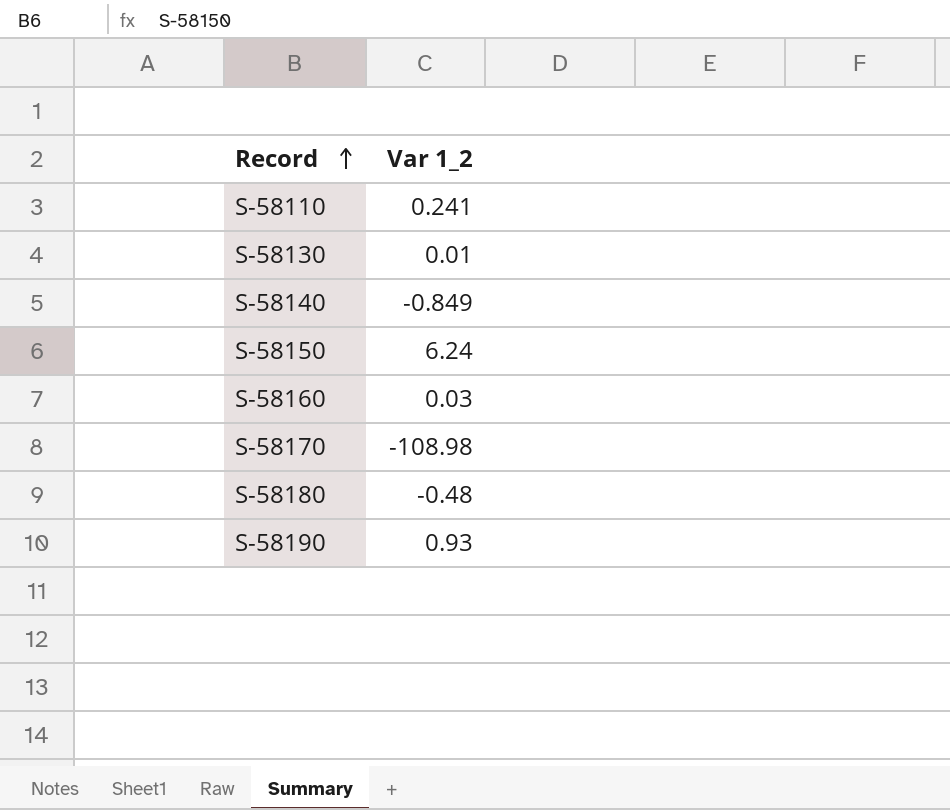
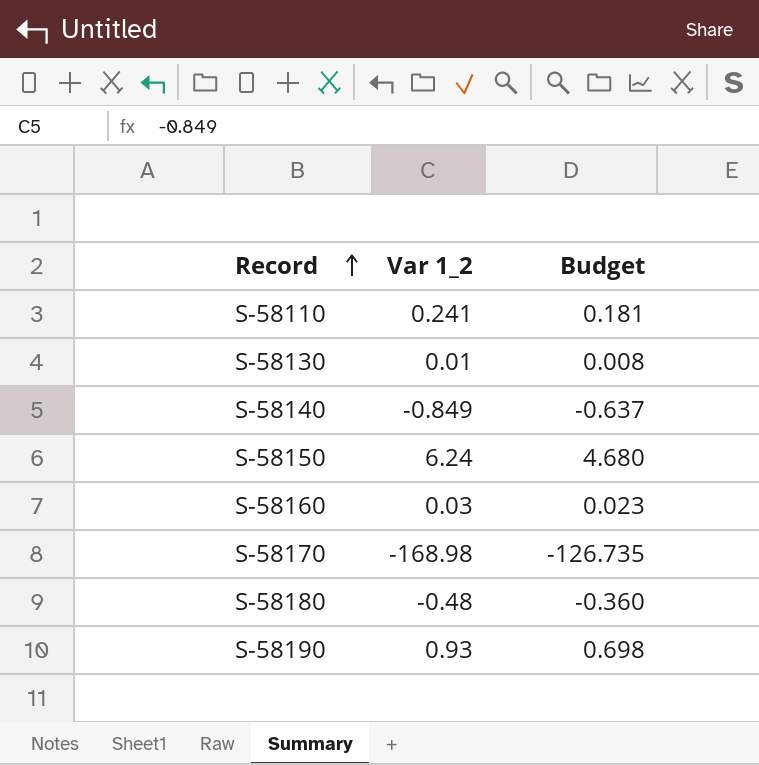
column Budget | formula: none -> [Var 1_2] * 0.75
S-58170 | Var 1_2: -108.98 -> -168.98

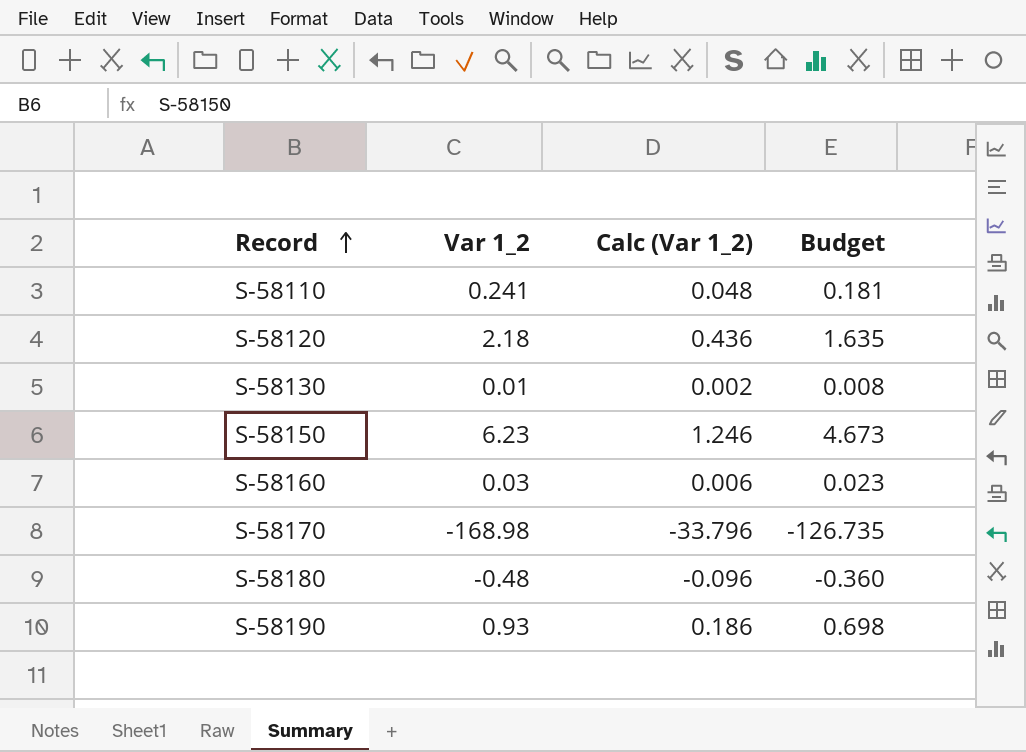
column Calc (Var 1_2) | formula: none -> [Var 1_2] * 0.2
row S-58140: -0.849 | -0.637 -> none
row S-58120: none -> 2.18 | 0.436 | 1.635
S-58150 | Var 1_2: 6.24 -> 6.23
S-58150 | Budget: 4.680 -> 4.673

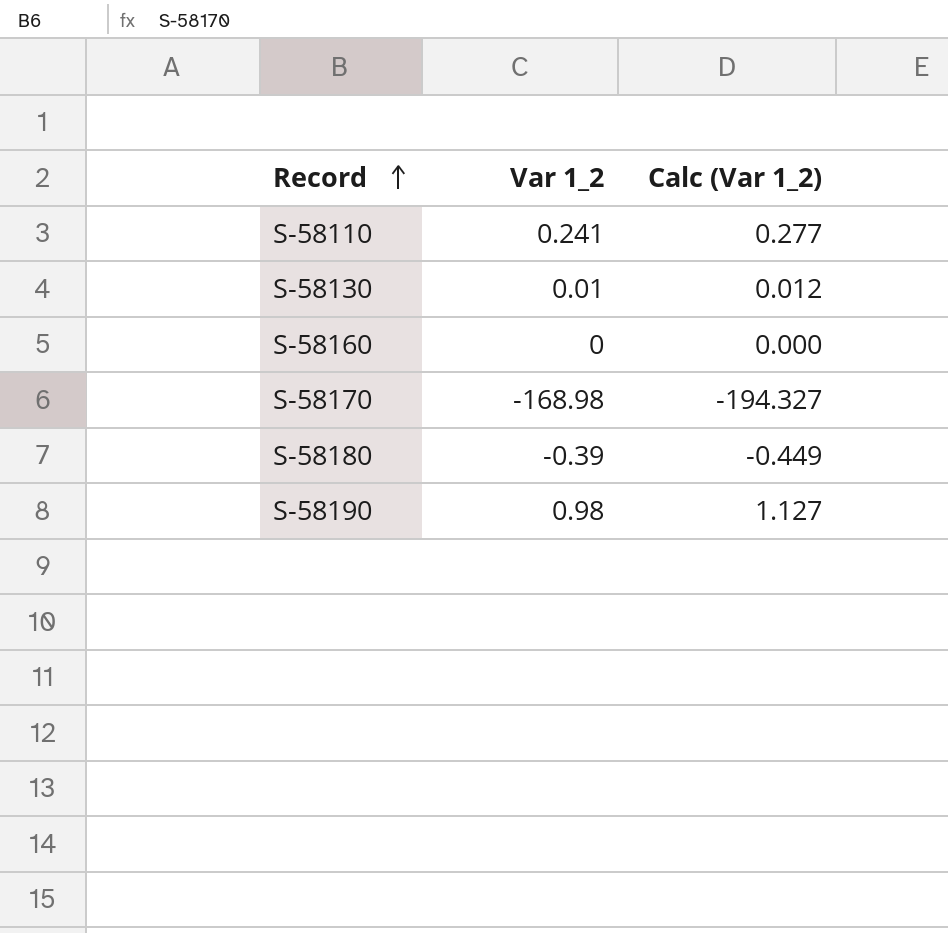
column Budget | formula: [Var 1_2] * 0.75 -> none
column Calc (Var 1_2) | formula: [Var 1_2] * 0.2 -> [Var 1_2] * 1.15
row S-58120: 2.18 | 0.436 | 1.635 -> none
row S-58150: 6.23 | 1.246 | 4.673 -> none
S-58160 | Var 1_2: 0.03 -> 0
S-58180 | Var 1_2: -0.48 -> -0.39
S-58190 | Var 1_2: 0.93 -> 0.98

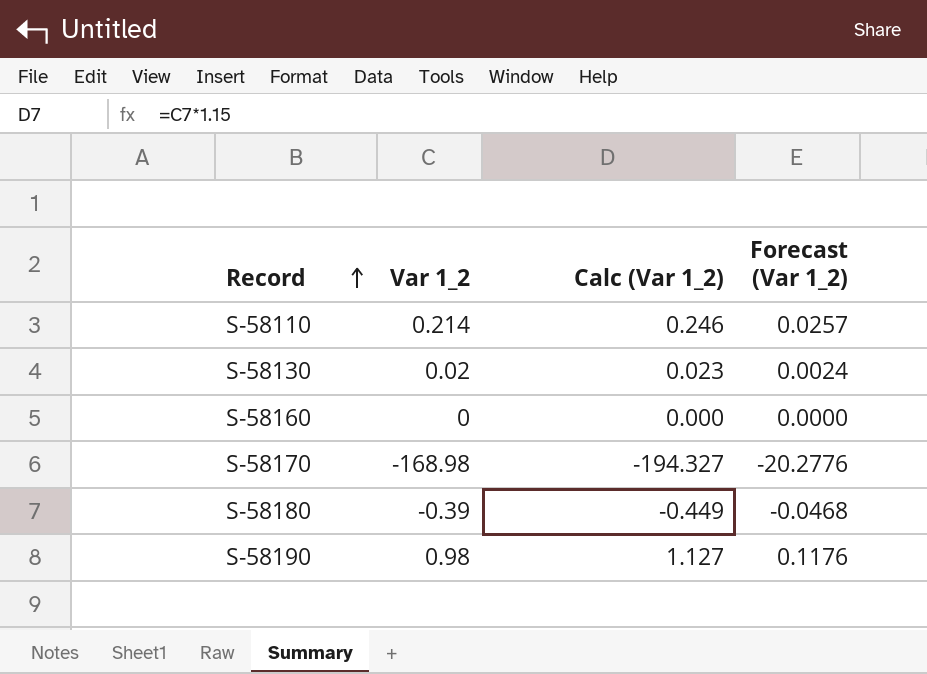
column Forecast (Var 1_2) | formula: none -> [Var 1_2] * 0.12
S-58110 | Var 1_2: 0.241 -> 0.214
S-58110 | Calc (Var 1_2): 0.277 -> 0.246
S-58130 | Var 1_2: 0.01 -> 0.02
S-58130 | Calc (Var 1_2): 0.012 -> 0.023

